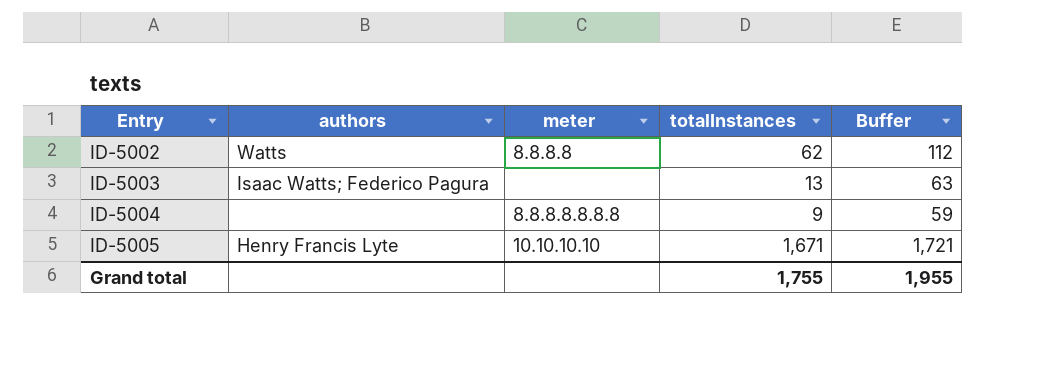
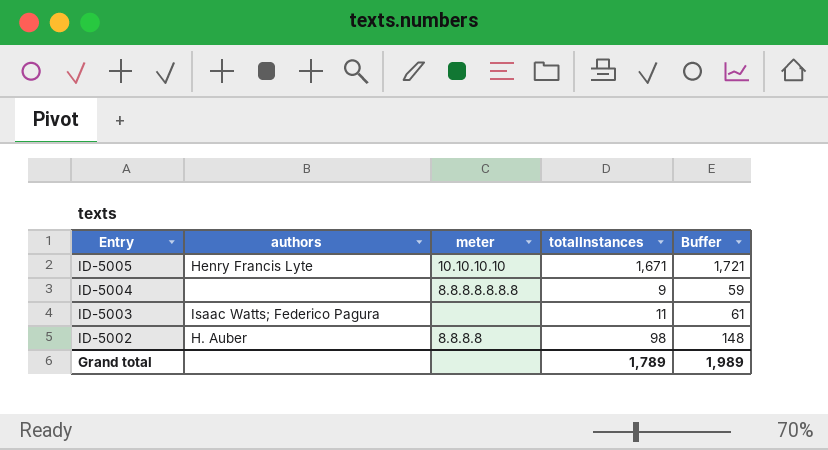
row order: Entry ascending -> Entry descending
ID-5003 | totalInstances: 13 -> 11
ID-5003 | Buffer: 63 -> 61
ID-5002 | authors: Watts -> H. Auber
ID-5002 | totalInstances: 62 -> 98
ID-5002 | Buffer: 112 -> 148
Grand total | totalInstances: 1,755 -> 1,789
Grand total | Buffer: 1,955 -> 1,989

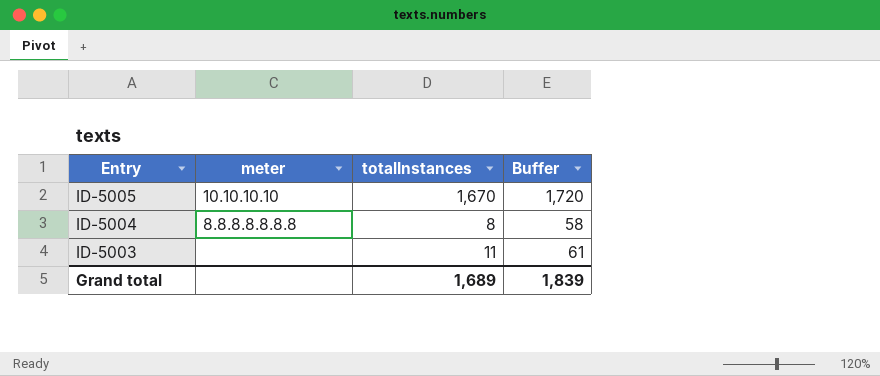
column authors | position: 2 -> none
row ID-5002: H. Auber | 8.8.8.8 | 98 | 148 -> none
ID-5005 | totalInstances: 1,671 -> 1,670
ID-5005 | Buffer: 1,721 -> 1,720
ID-5004 | totalInstances: 9 -> 8
ID-5004 | Buffer: 59 -> 58
Grand total | totalInstances: 1,789 -> 1,689
Grand total | Buffer: 1,989 -> 1,839

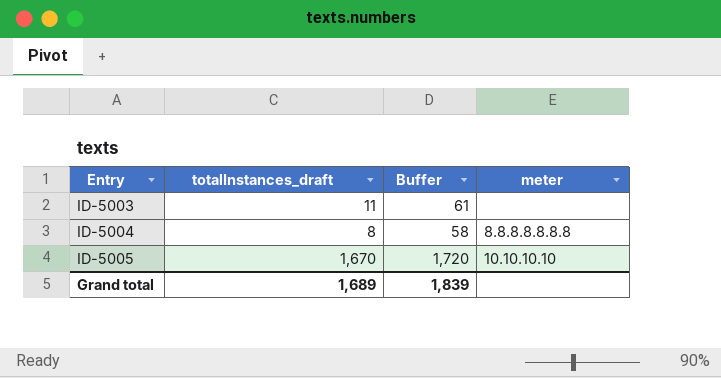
row order: Entry descending -> Entry ascending
column name: totalInstances -> totalInstances_draft
column meter | position: 2 -> 4

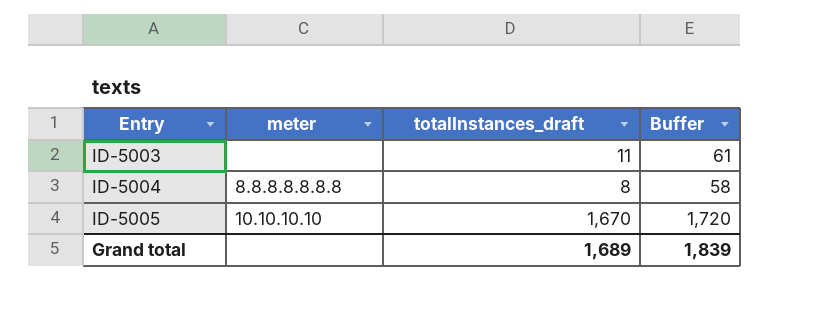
column meter | position: 4 -> 2

